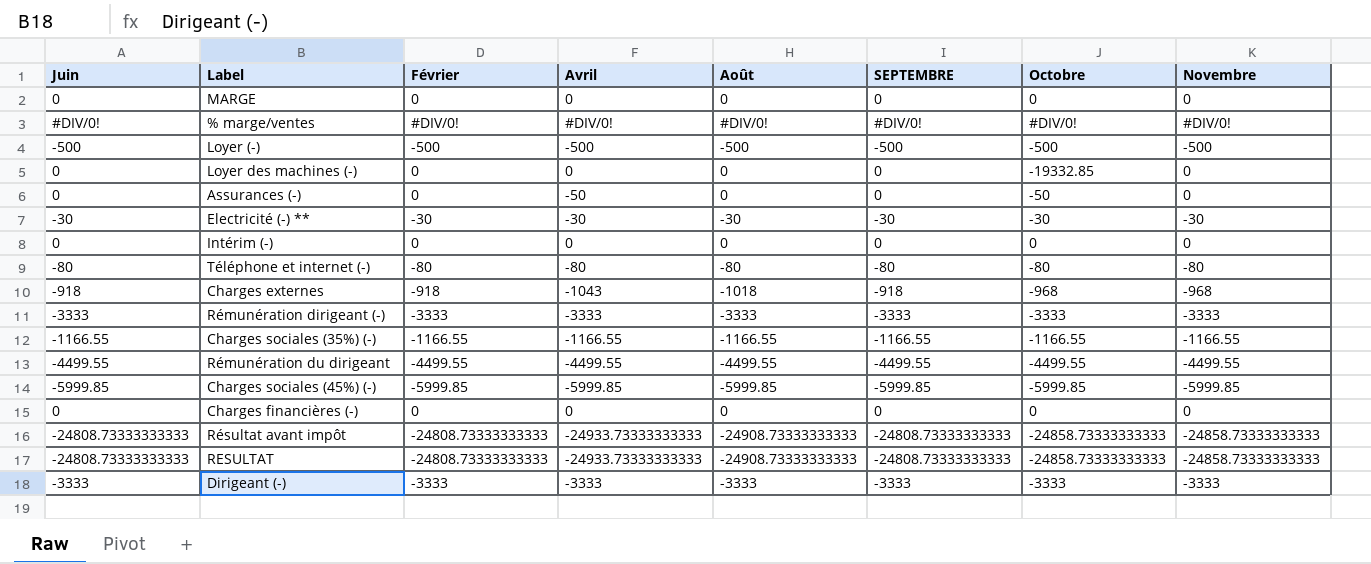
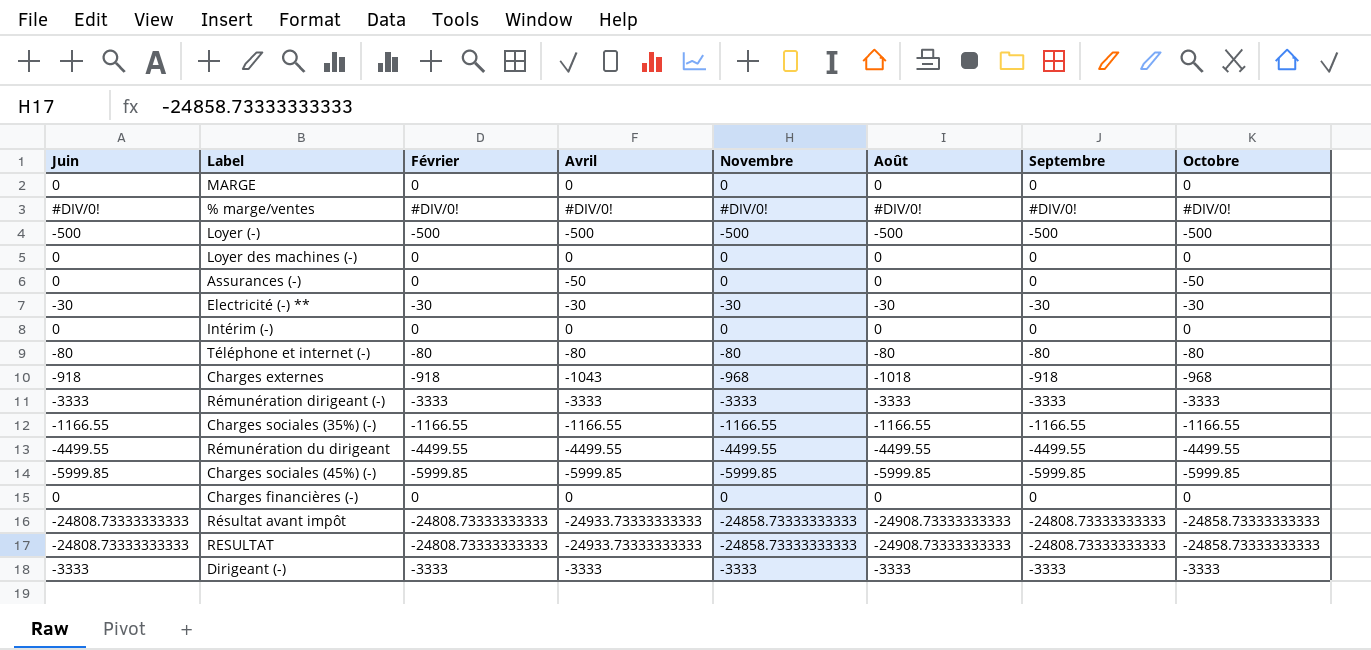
column Novembre | position: 8 -> 5
column name: SEPTEMBRE -> Septembre
Loyer des machines (-) | Octobre: -19332.85 -> 0

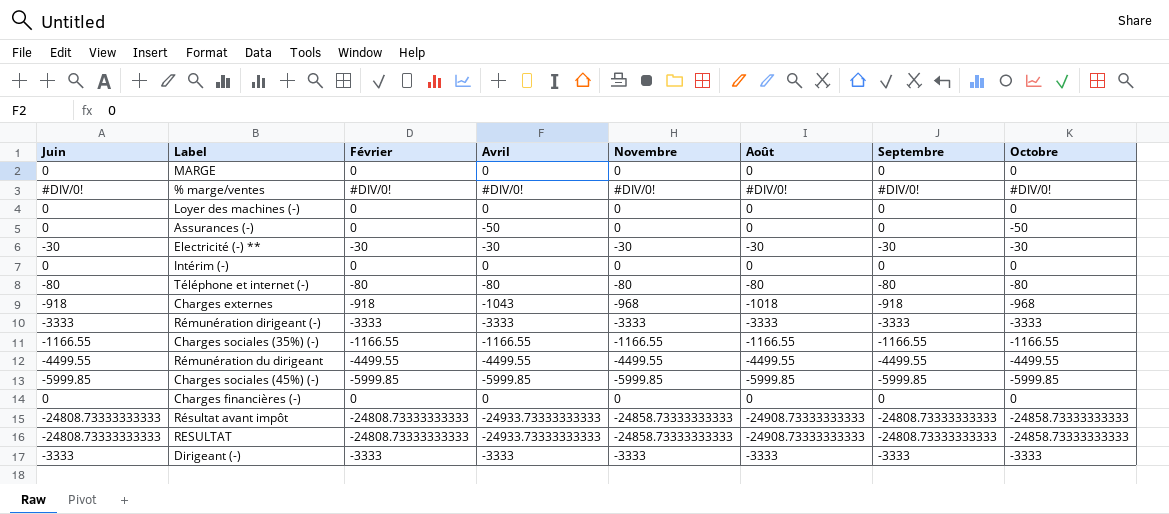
row Loyer (-): -500 | -500 | -500 | -500 | -500 | -500 | -500 -> none

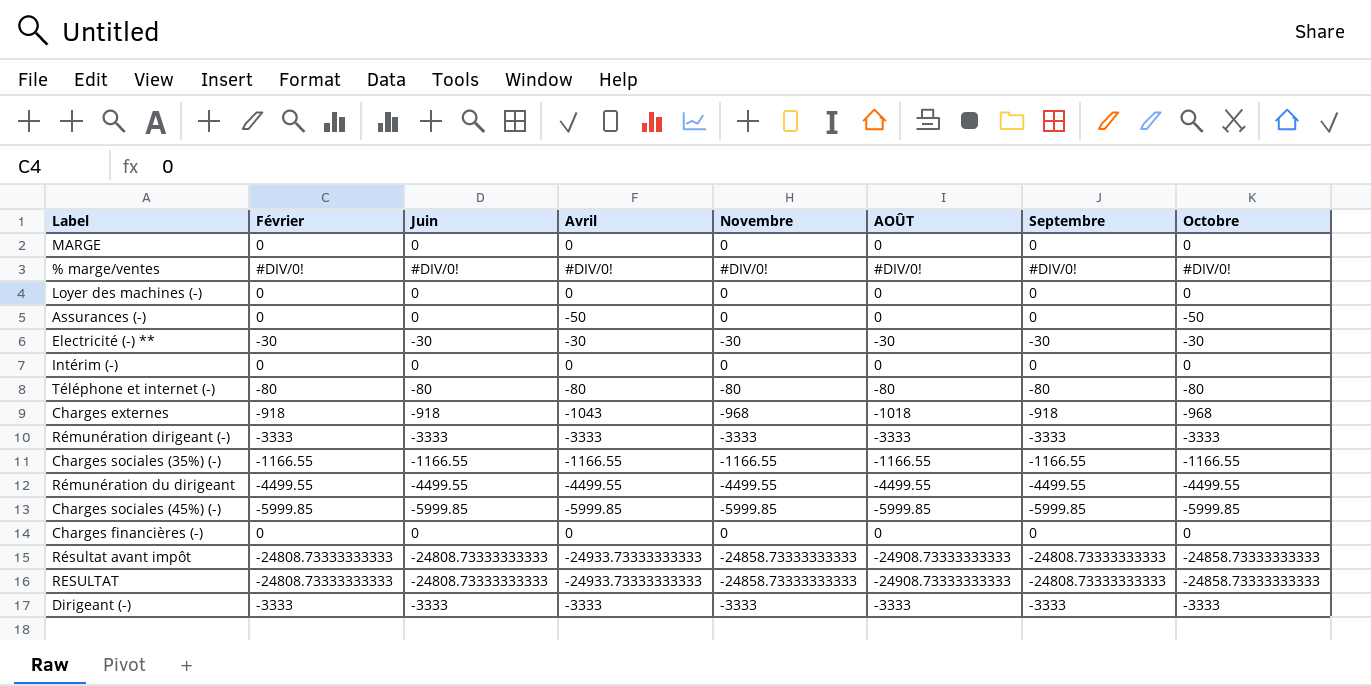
column Juin | position: 1 -> 3
column name: Août -> AOÛT

